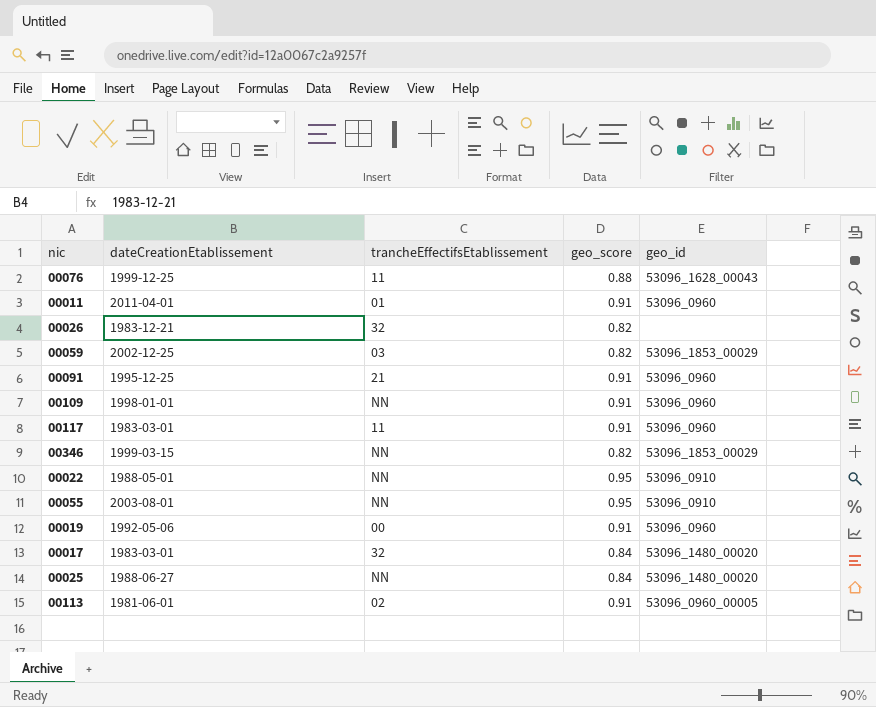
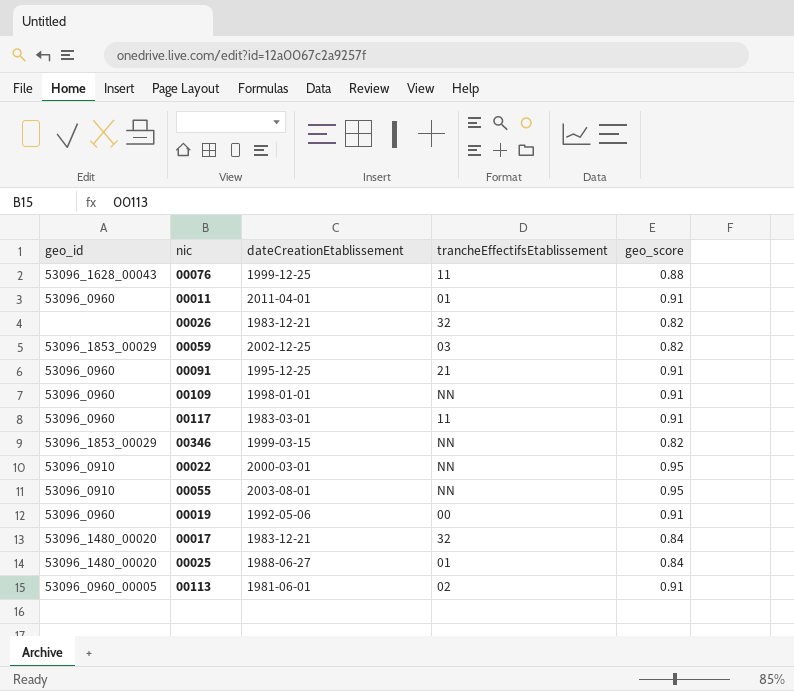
column geo_id | position: 5 -> 1
00022 | dateCreationEtablissement: 1988-05-01 -> 2000-03-01
00017 | dateCreationEtablissement: 1983-03-01 -> 1983-12-21
00025 | trancheEffectifsEtablissement: NN -> 01

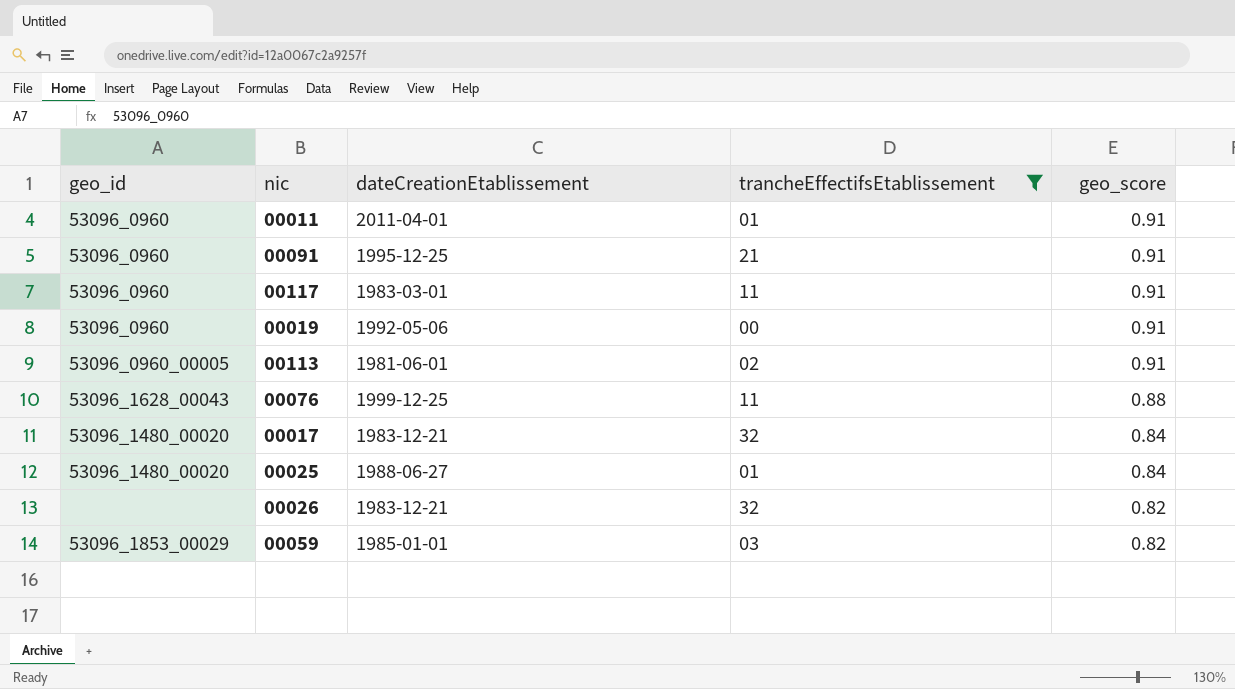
filter: none -> trancheEffectifsEtablissement != NN
row order: none -> geo_score descending
00059 | dateCreationEtablissement: 2002-12-25 -> 1985-01-01

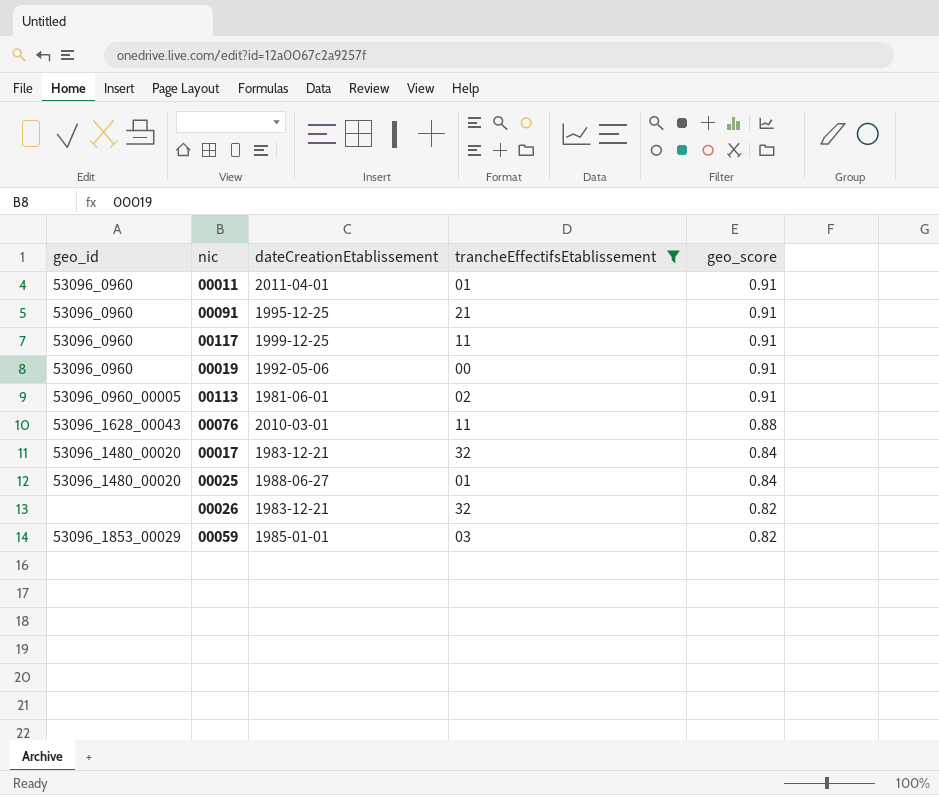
00117 | dateCreationEtablissement: 1983-03-01 -> 1999-12-25
00076 | dateCreationEtablissement: 1999-12-25 -> 2010-03-01

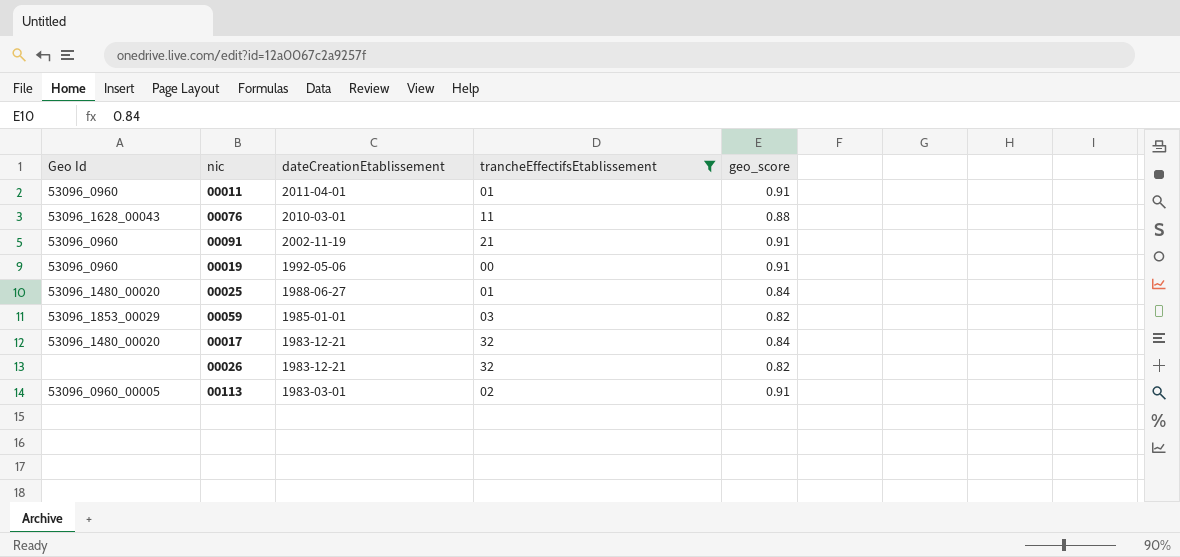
row order: geo_score descending -> dateCreationEtablissement descending
column name: geo_id -> Geo Id
row 00117: 53096_0960 | 1999-12-25 | 11 | 0.91 -> none
00091 | dateCreationEtablissement: 1995-12-25 -> 2002-11-19
00113 | dateCreationEtablissement: 1981-06-01 -> 1983-03-01

